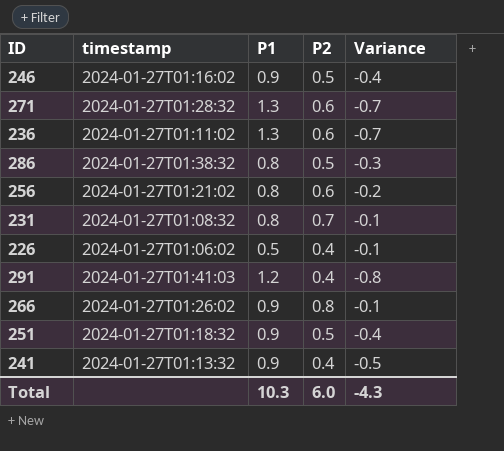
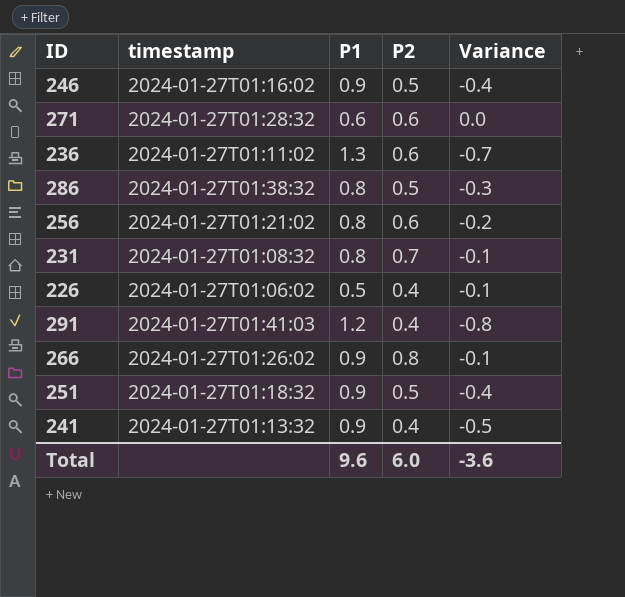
271 | P1: 1.3 -> 0.6
271 | Variance: -0.7 -> 0.0
Total | P1: 10.3 -> 9.6
Total | Variance: -4.3 -> -3.6

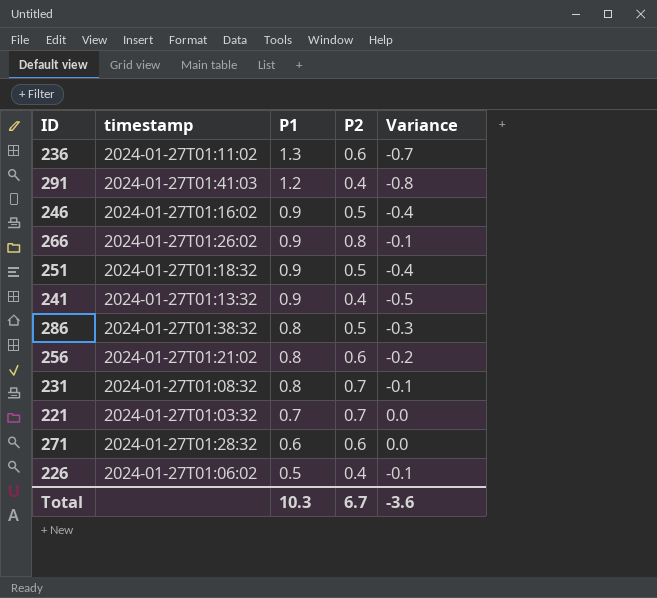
row order: none -> P1 descending
row 221: none -> 2024-01-27T01:03:32 | 0.7 | 0.7 | 0.0
Total | P1: 9.6 -> 10.3
Total | P2: 6.0 -> 6.7

